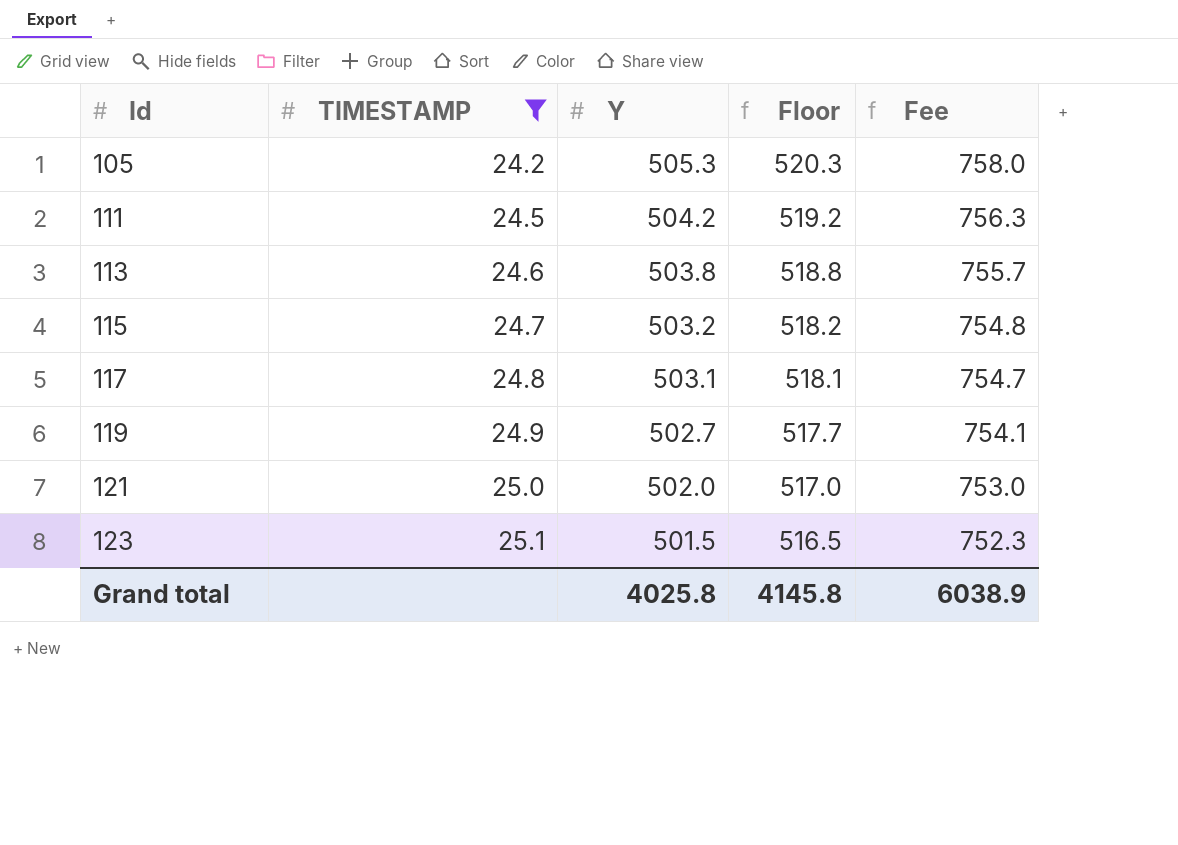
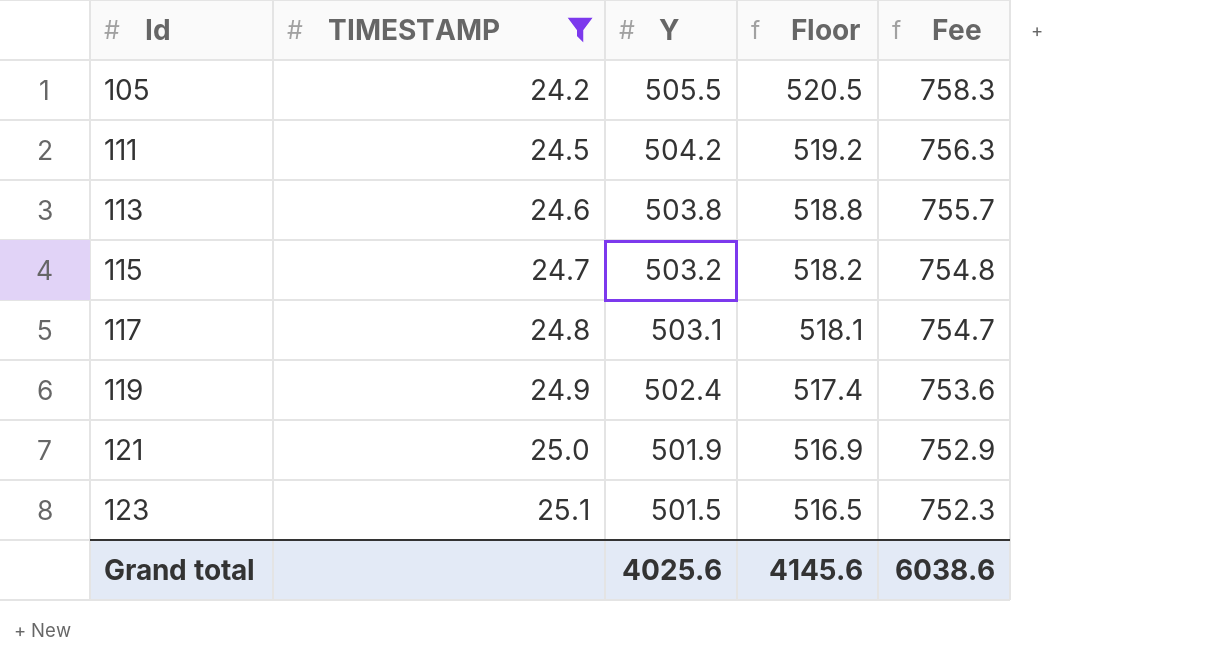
105 | Y: 505.3 -> 505.5
105 | Floor: 520.3 -> 520.5
105 | Fee: 758.0 -> 758.3
119 | Y: 502.7 -> 502.4
119 | Floor: 517.7 -> 517.4
119 | Fee: 754.1 -> 753.6
121 | Y: 502.0 -> 501.9
121 | Floor: 517.0 -> 516.9
121 | Fee: 753.0 -> 752.9
Grand total | Y: 4025.8 -> 4025.6
Grand total | Floor: 4145.8 -> 4145.6
Grand total | Fee: 6038.9 -> 6038.6

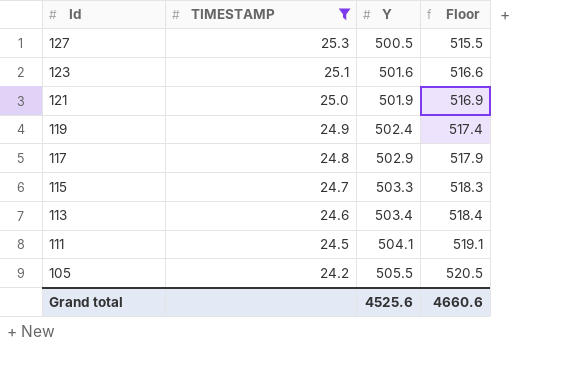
row order: Id ascending -> Id descending
column Fee | formula: [Y] * 1.5 -> none
row 127: none -> 25.3 | 500.5 | 515.5
123 | Y: 501.5 -> 501.6
123 | Floor: 516.5 -> 516.6
117 | Y: 503.1 -> 502.9
117 | Floor: 518.1 -> 517.9
115 | Y: 503.2 -> 503.3
115 | Floor: 518.2 -> 518.3
113 | Y: 503.8 -> 503.4
113 | Floor: 518.8 -> 518.4
111 | Y: 504.2 -> 504.1
111 | Floor: 519.2 -> 519.1
Grand total | Y: 4025.6 -> 4525.6
Grand total | Floor: 4145.6 -> 4660.6

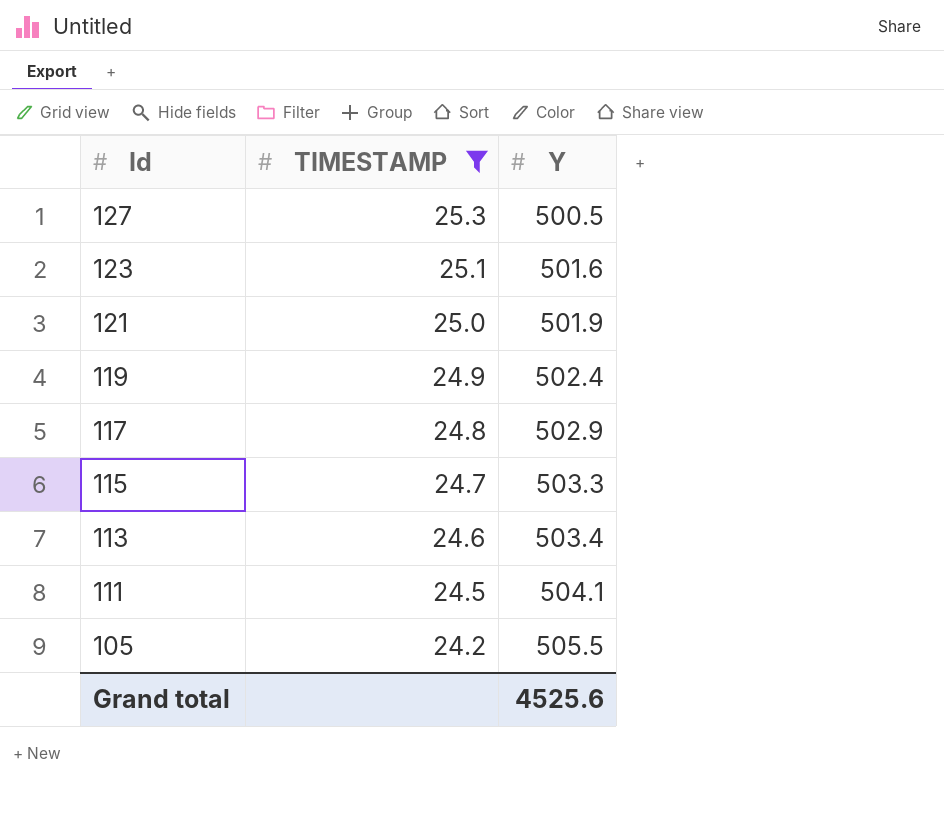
column Floor | formula: [Y] + 15 -> none

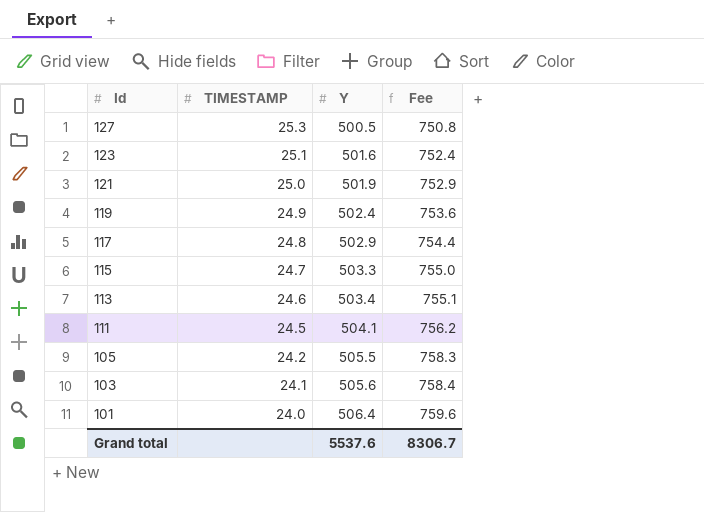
filter: TIMESTAMP >= 24.2 -> none
column Fee | formula: none -> [Y] * 1.5
Grand total | Y: 4525.6 -> 5537.6

